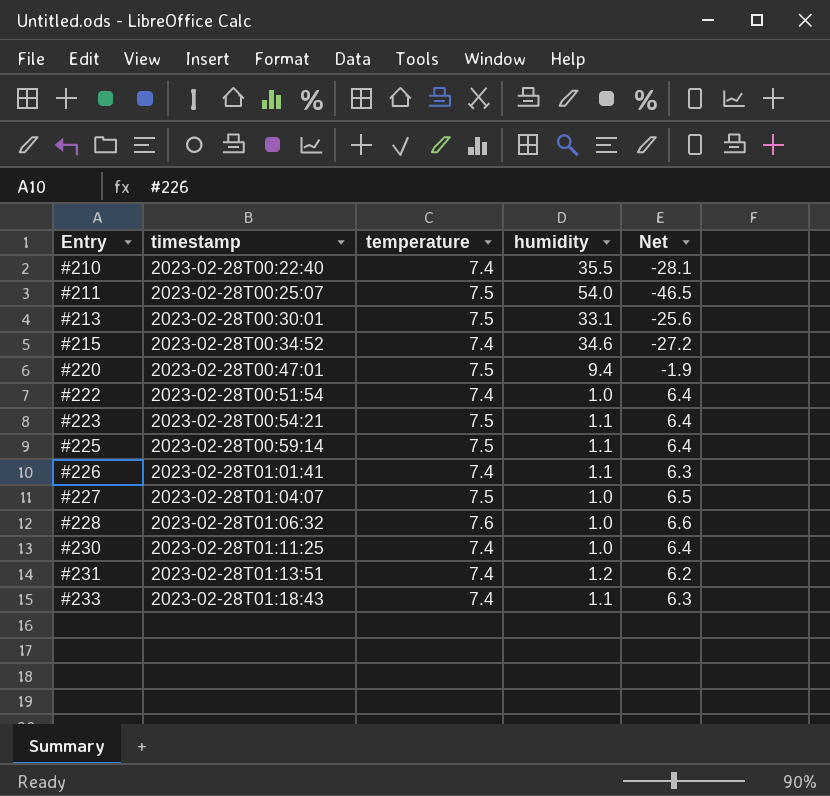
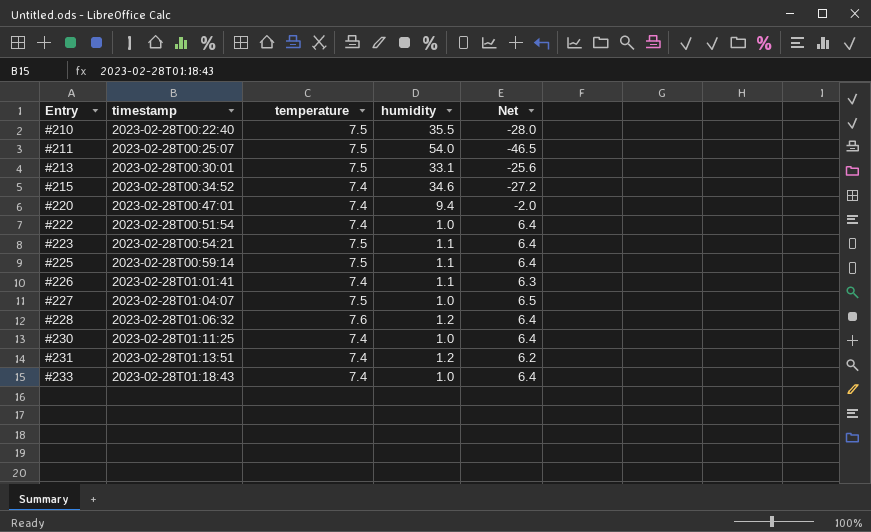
#210 | temperature: 7.4 -> 7.5
#210 | Net: -28.1 -> -28.0
#220 | temperature: 7.5 -> 7.4
#220 | Net: -1.9 -> -2.0
#228 | humidity: 1.0 -> 1.2
#228 | Net: 6.6 -> 6.4
#233 | humidity: 1.1 -> 1.0
#233 | Net: 6.3 -> 6.4

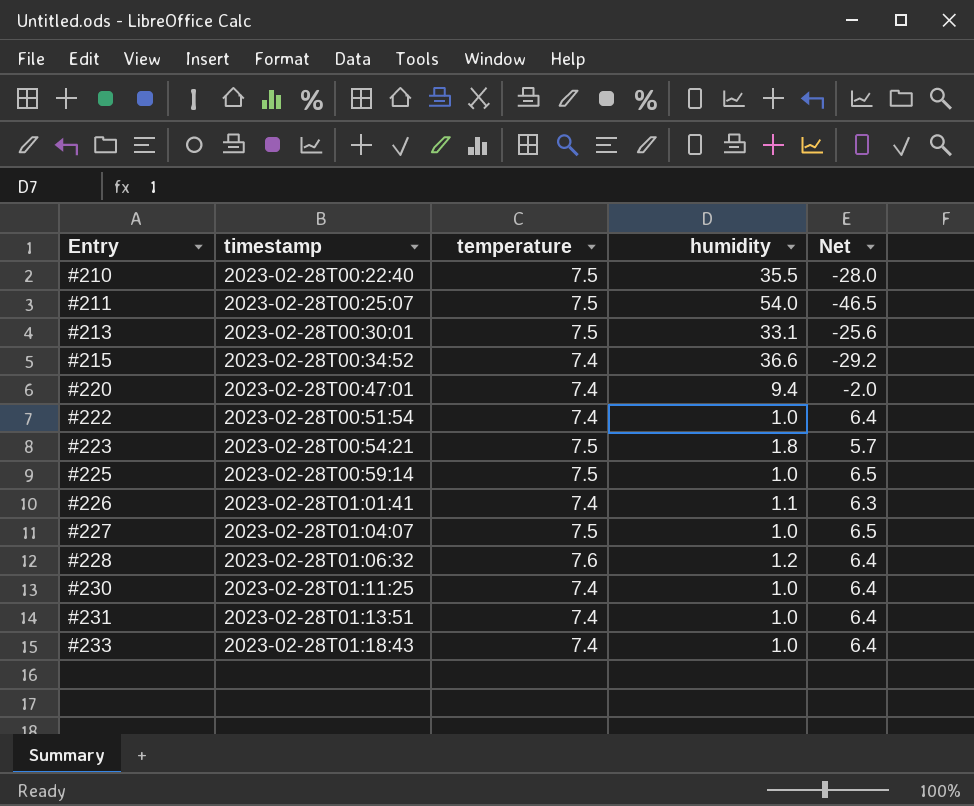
#215 | humidity: 34.6 -> 36.6
#215 | Net: -27.2 -> -29.2
#223 | humidity: 1.1 -> 1.8
#223 | Net: 6.4 -> 5.7
#225 | humidity: 1.1 -> 1.0
#225 | Net: 6.4 -> 6.5
#231 | humidity: 1.2 -> 1.0
#231 | Net: 6.2 -> 6.4

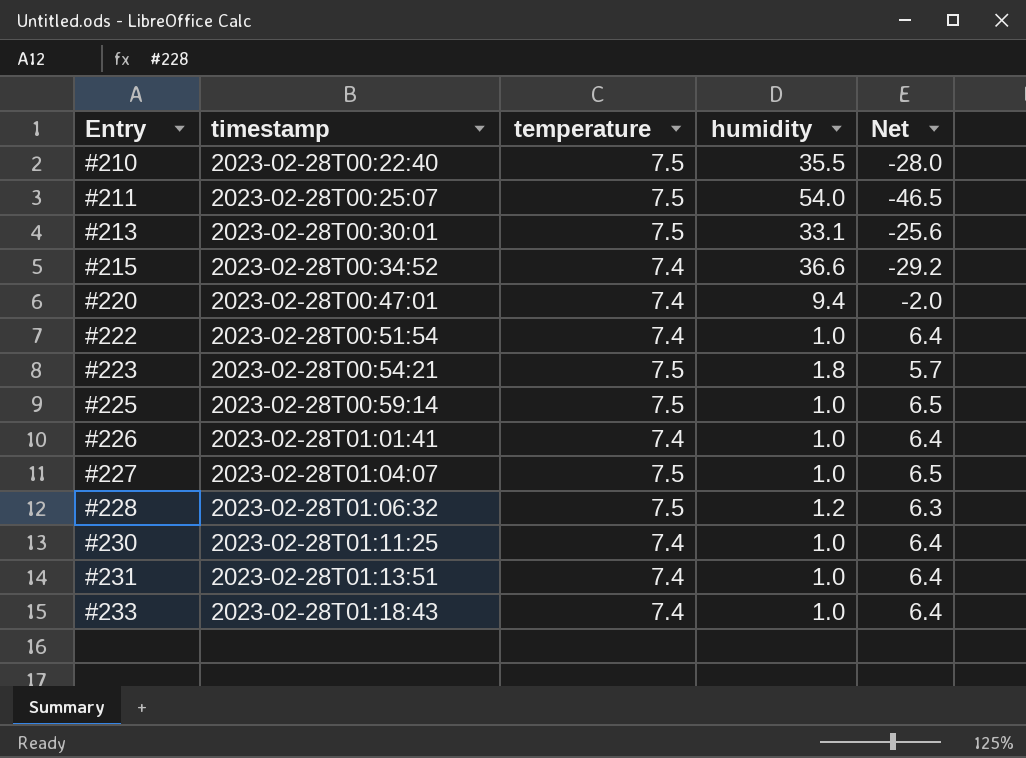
#226 | humidity: 1.1 -> 1.0
#226 | Net: 6.3 -> 6.4
#228 | temperature: 7.6 -> 7.5
#228 | Net: 6.4 -> 6.3

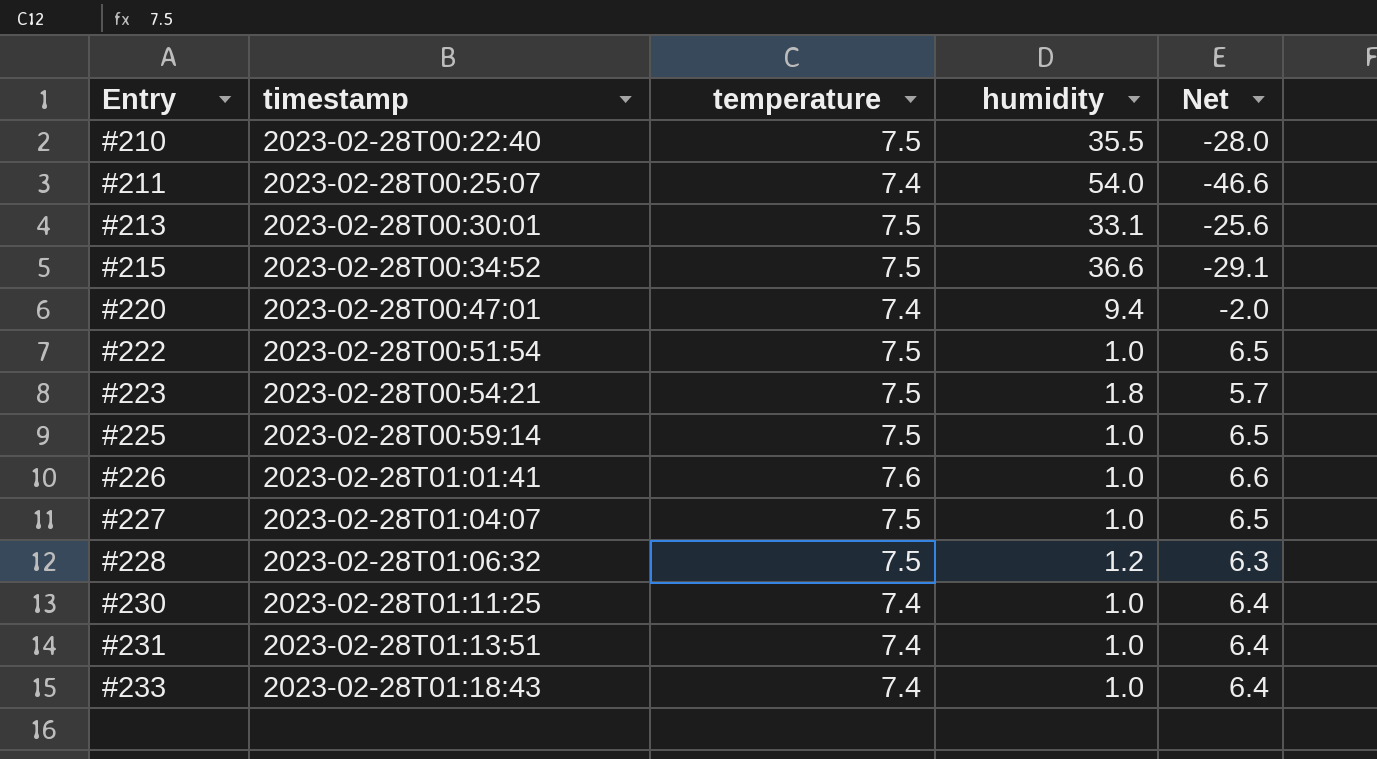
#211 | temperature: 7.5 -> 7.4
#211 | Net: -46.5 -> -46.6
#215 | temperature: 7.4 -> 7.5
#215 | Net: -29.2 -> -29.1
#222 | temperature: 7.4 -> 7.5
#222 | Net: 6.4 -> 6.5
#226 | temperature: 7.4 -> 7.6
#226 | Net: 6.4 -> 6.6

